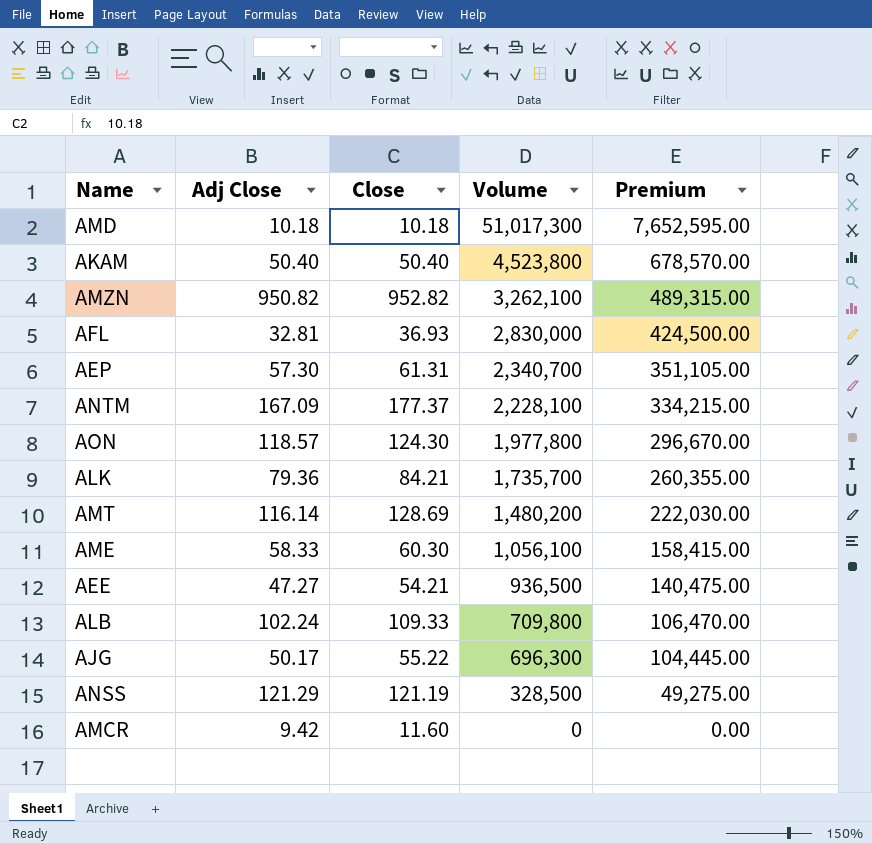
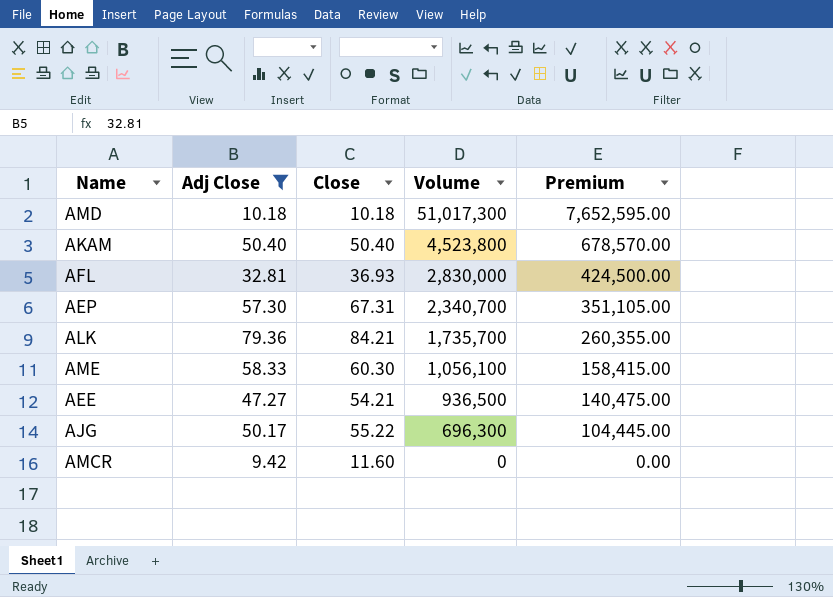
filter: none -> Adj Close <= 79.36
AEP | Close: 61.31 -> 67.31

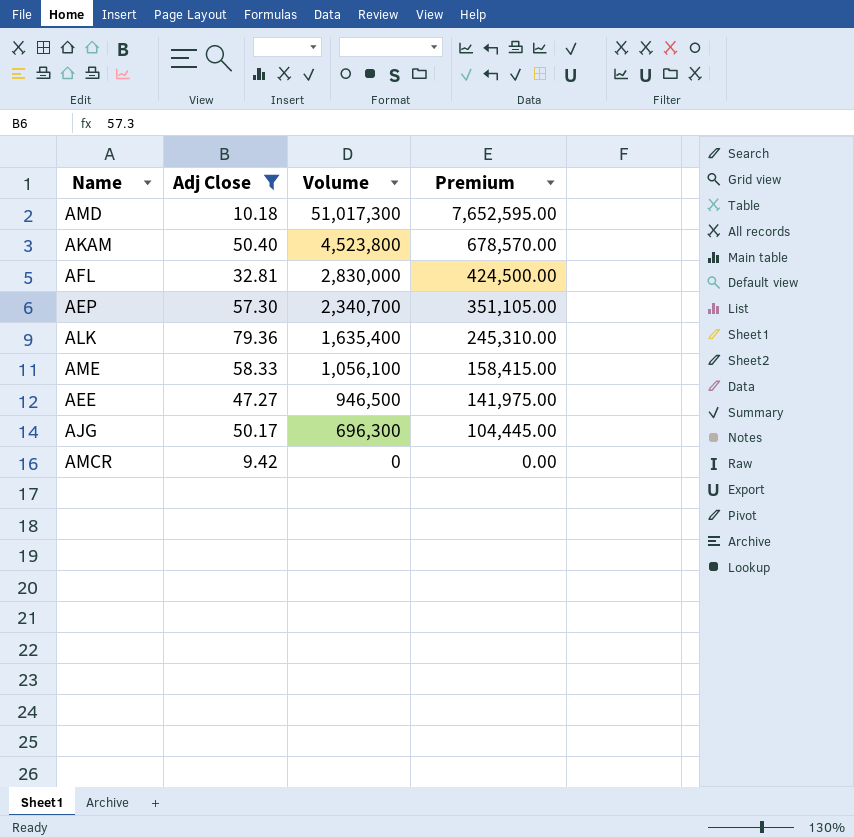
column Close | position: 3 -> none
ALK | Volume: 1,735,700 -> 1,635,400
ALK | Premium: 260,355.00 -> 245,310.00
AEE | Volume: 936,500 -> 946,500
AEE | Premium: 140,475.00 -> 141,975.00

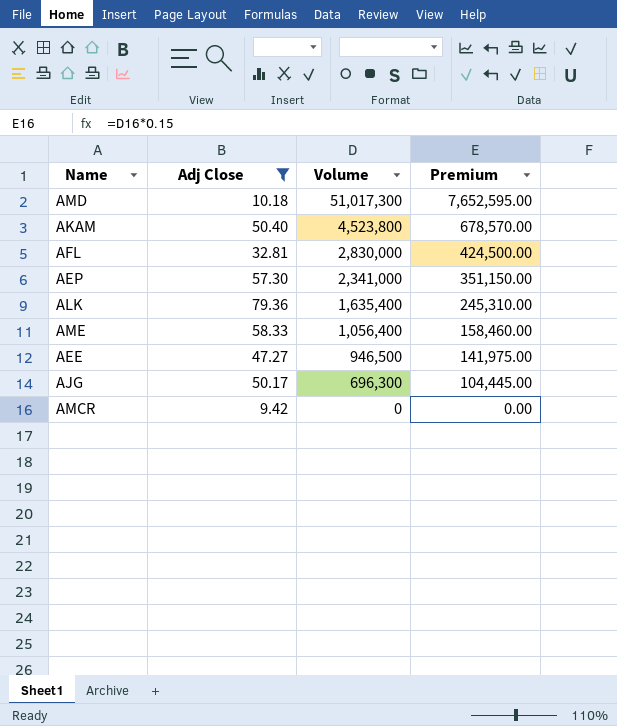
AEP | Volume: 2,340,700 -> 2,341,000
AEP | Premium: 351,105.00 -> 351,150.00
AME | Volume: 1,056,100 -> 1,056,400
AME | Premium: 158,415.00 -> 158,460.00

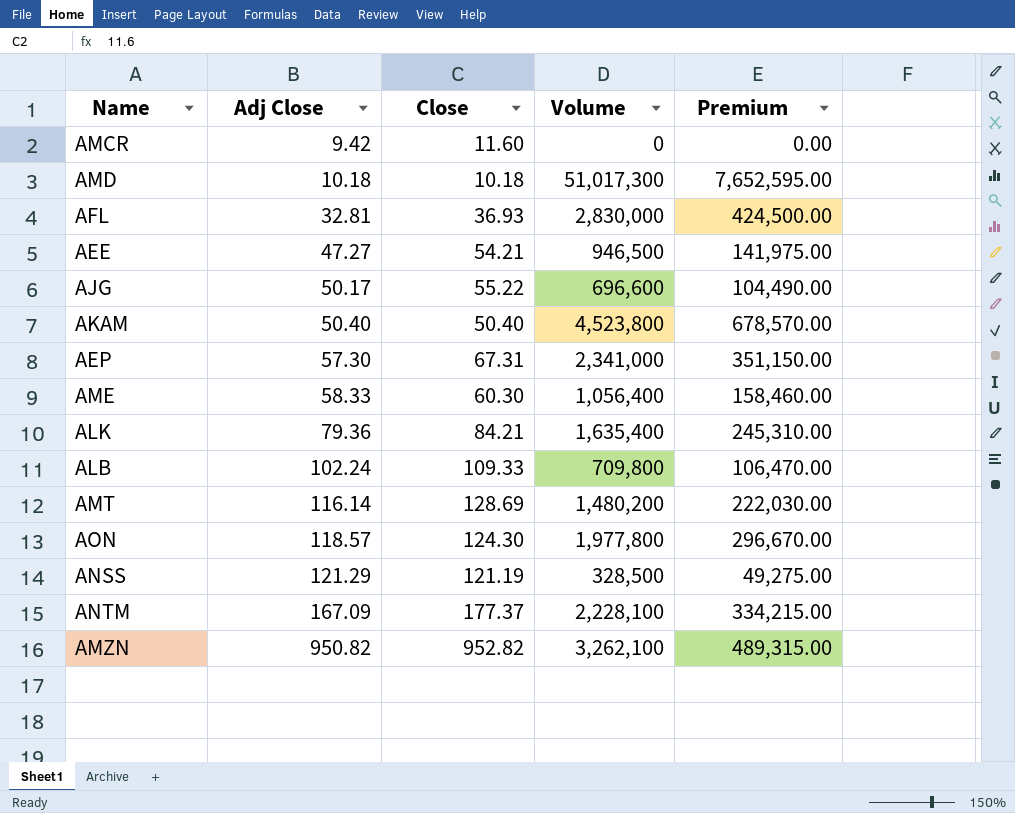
filter: Adj Close <= 79.36 -> none
row order: Volume descending -> Adj Close ascending
column Close | position: none -> 3
AJG | Volume: 696,300 -> 696,600
AJG | Premium: 104,445.00 -> 104,490.00

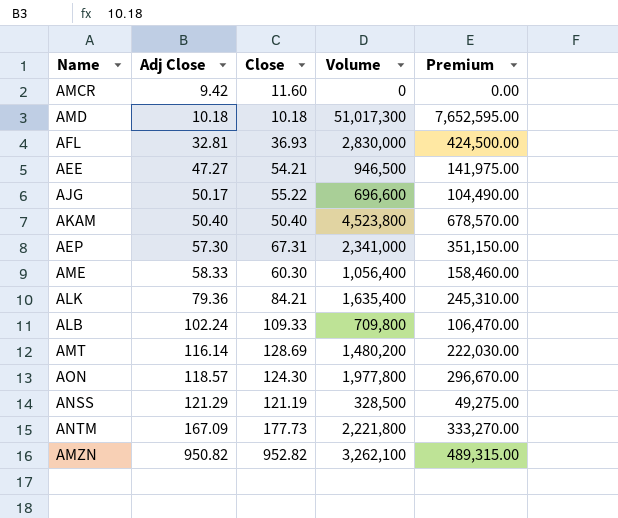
ANTM | Close: 177.37 -> 177.73
ANTM | Volume: 2,228,100 -> 2,221,800
ANTM | Premium: 334,215.00 -> 333,270.00

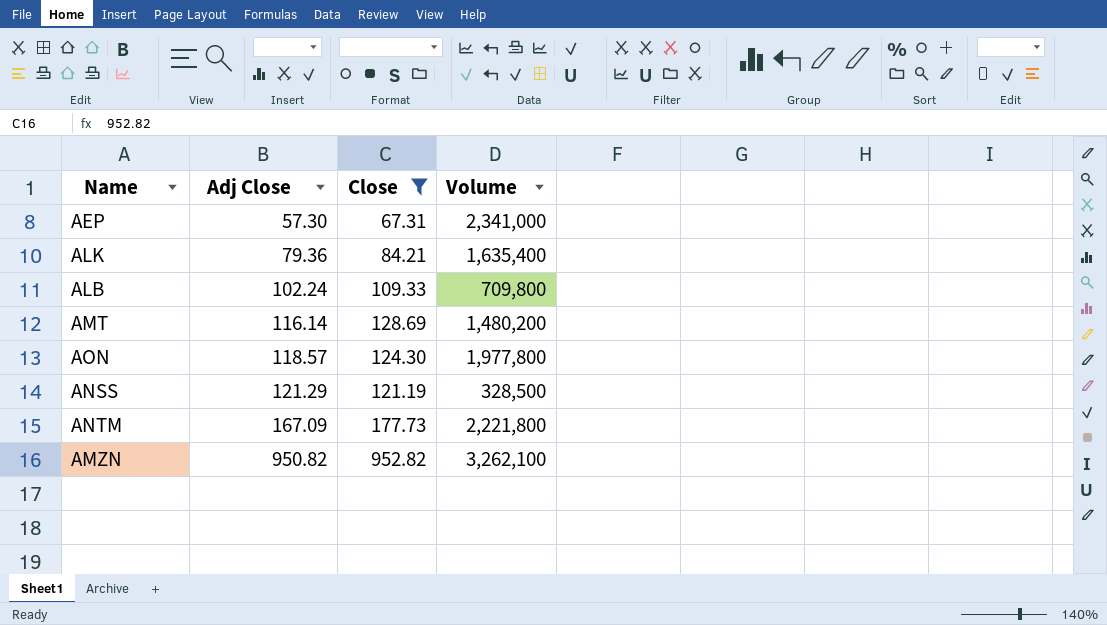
filter: none -> Close >= 67.31
column Premium | formula: [Volume] * 0.15 -> none

